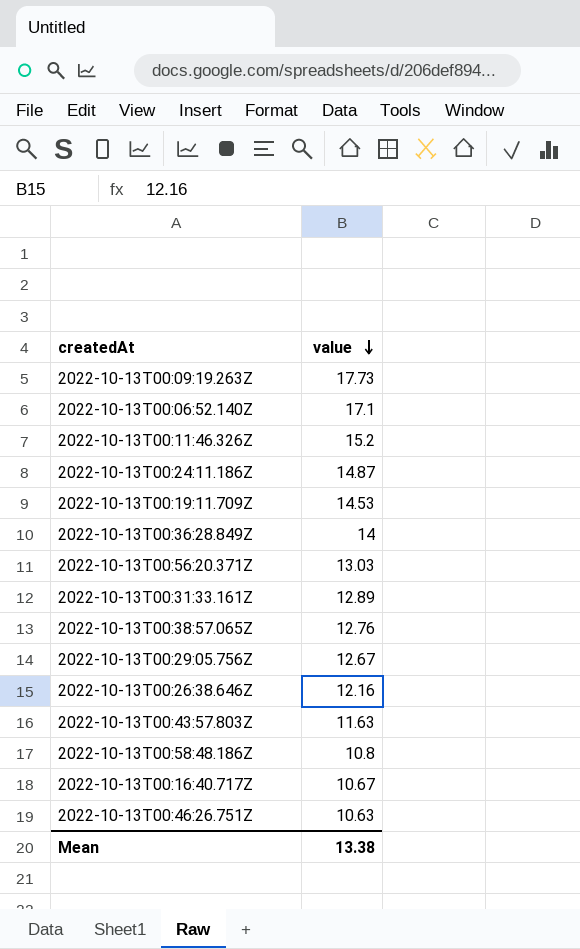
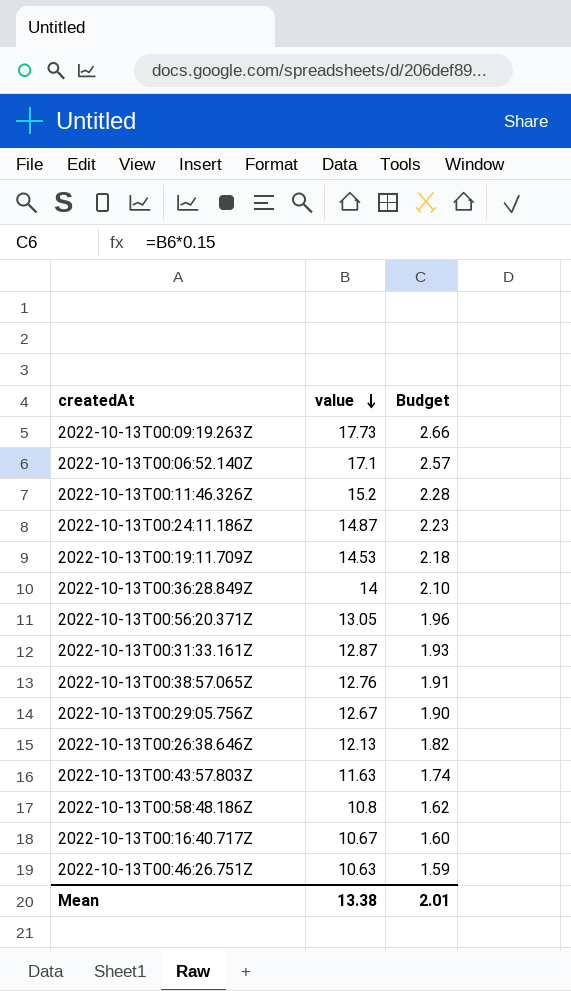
column Budget | formula: none -> [value] * 0.15
2022-10-13T00:56:20.371Z | value: 13.03 -> 13.05
2022-10-13T00:31:33.161Z | value: 12.89 -> 12.87
2022-10-13T00:26:38.646Z | value: 12.16 -> 12.13

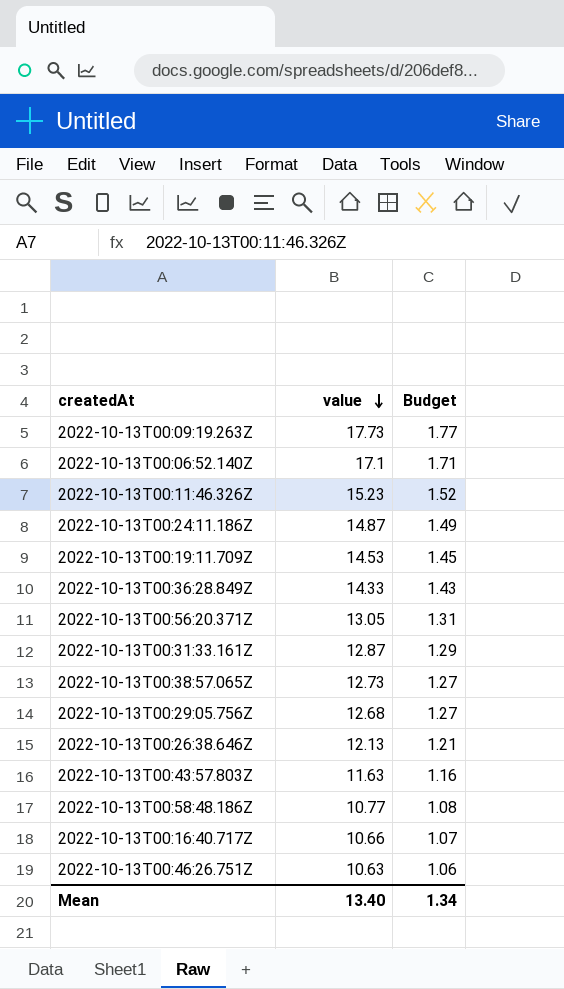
column Budget | formula: [value] * 0.15 -> [value] * 0.1
2022-10-13T00:11:46.326Z | value: 15.2 -> 15.23
2022-10-13T00:36:28.849Z | value: 14 -> 14.33
2022-10-13T00:38:57.065Z | value: 12.76 -> 12.73
2022-10-13T00:29:05.756Z | value: 12.67 -> 12.68
2022-10-13T00:58:48.186Z | value: 10.8 -> 10.77
2022-10-13T00:16:40.717Z | value: 10.67 -> 10.66
Mean | value: 13.38 -> 13.40
Mean | Budget: 2.01 -> 1.34

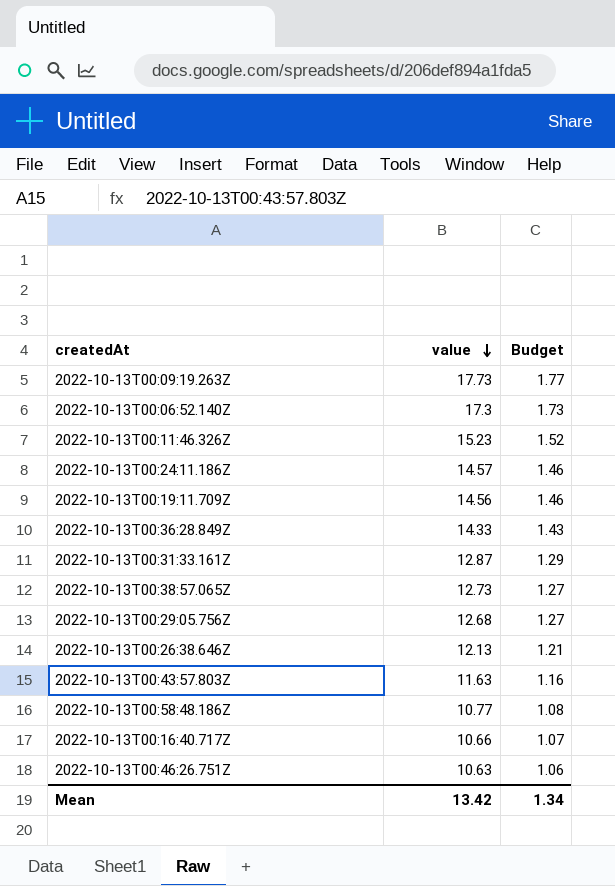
row 2022-10-13T00:56:20.371Z: 13.05 | 1.31 -> none
2022-10-13T00:06:52.140Z | value: 17.1 -> 17.3
2022-10-13T00:06:52.140Z | Budget: 1.71 -> 1.73
2022-10-13T00:24:11.186Z | value: 14.87 -> 14.57
2022-10-13T00:24:11.186Z | Budget: 1.49 -> 1.46
2022-10-13T00:19:11.709Z | value: 14.53 -> 14.56
2022-10-13T00:19:11.709Z | Budget: 1.45 -> 1.46
Mean | value: 13.40 -> 13.42

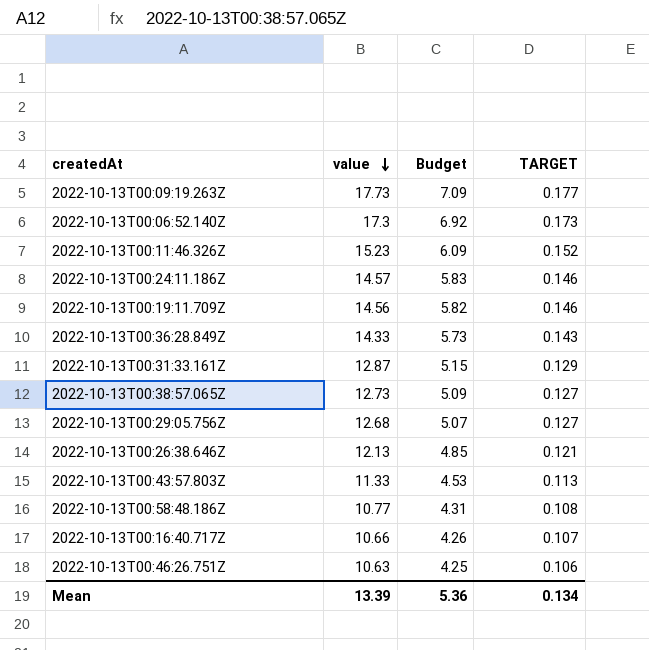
column Budget | formula: [value] * 0.1 -> [value] * 0.4
column TARGET | formula: none -> [value] * 0.01
2022-10-13T00:43:57.803Z | value: 11.63 -> 11.33
Mean | value: 13.42 -> 13.39
Mean | Budget: 1.34 -> 5.36

